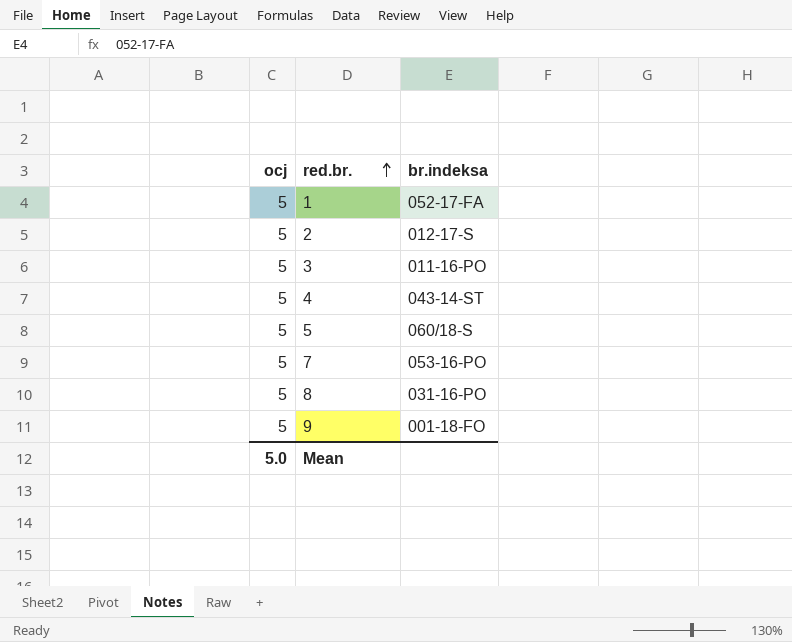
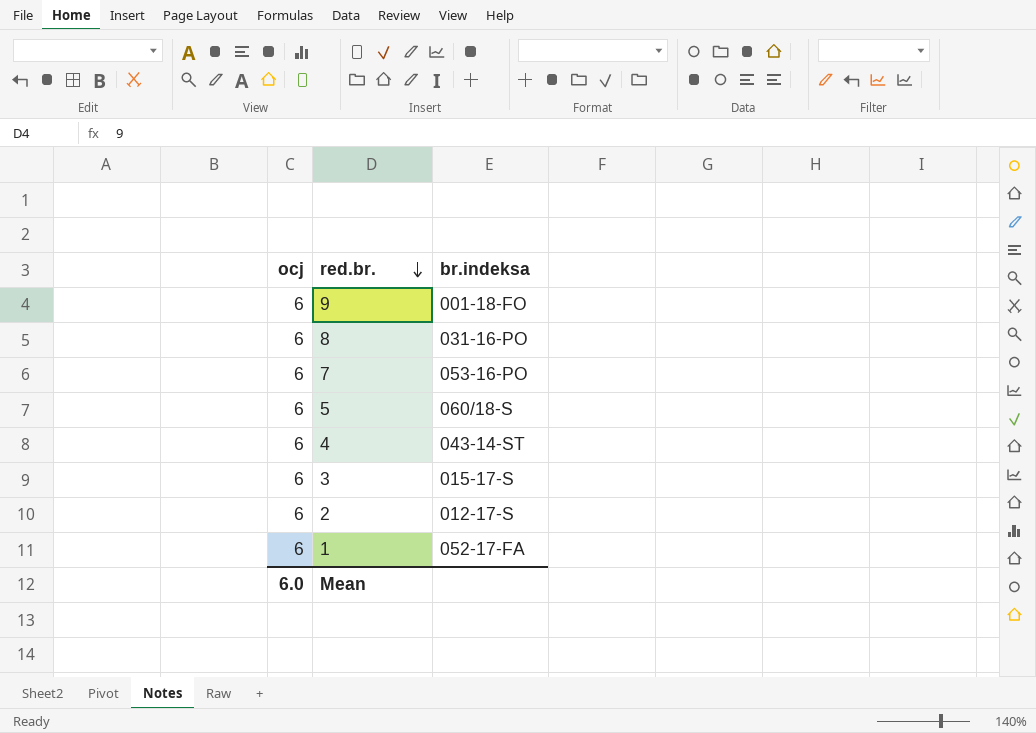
row order: red.br. ascending -> red.br. descending
9 | ocj: 5 -> 6
8 | ocj: 5 -> 6
7 | ocj: 5 -> 6
5 | ocj: 5 -> 6
4 | ocj: 5 -> 6
3 | ocj: 5 -> 6
3 | br.indeksa: 011-16-PO -> 015-17-S
2 | ocj: 5 -> 6
1 | ocj: 5 -> 6
Mean | ocj: 5.0 -> 6.0

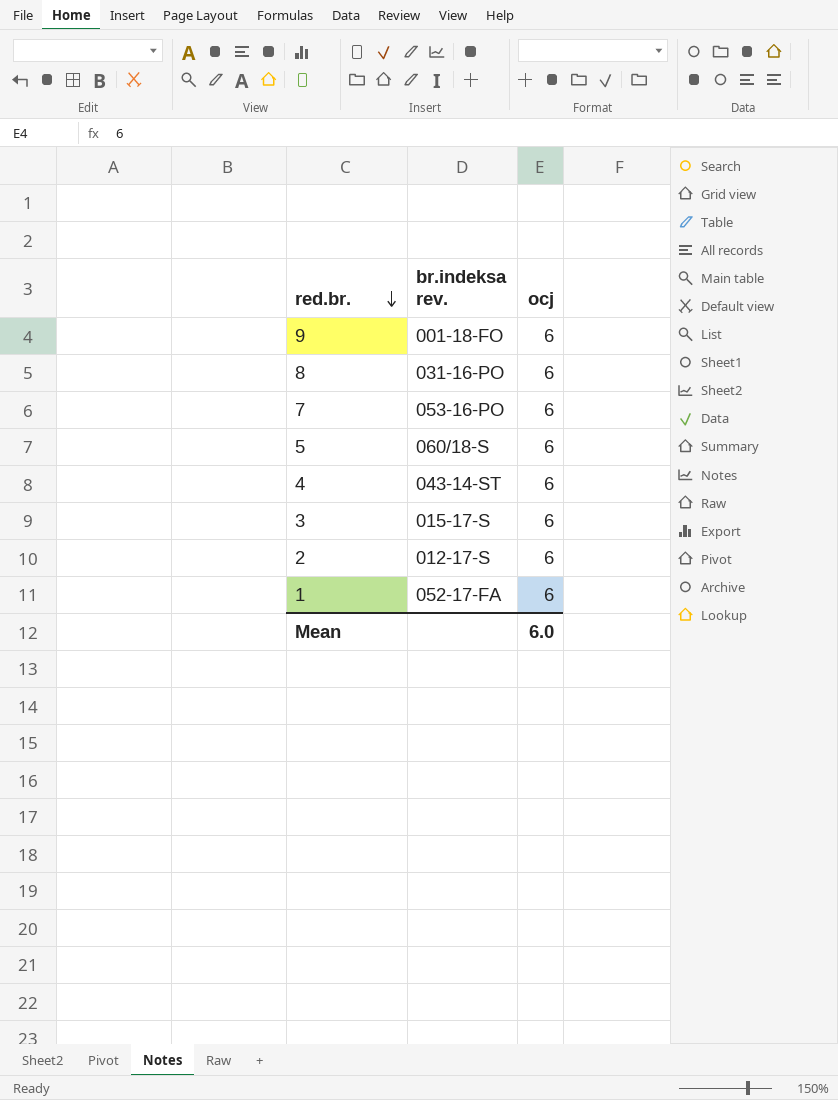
column name: br.indeksa -> br.indeksa rev.
column ocj | position: 1 -> 3

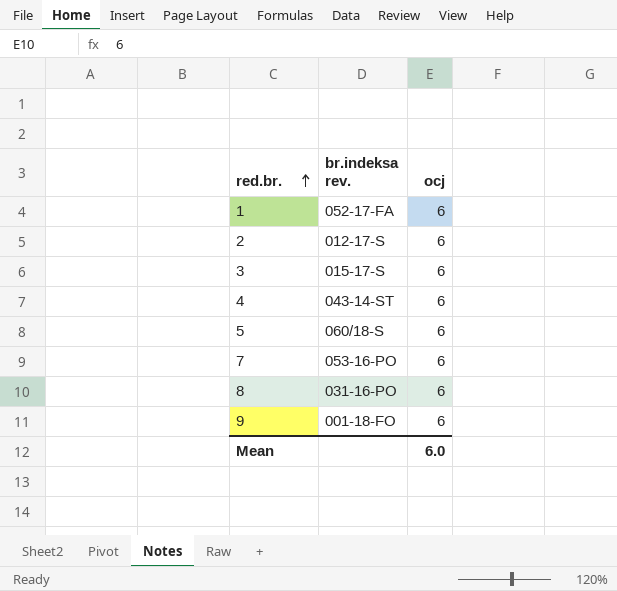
row order: red.br. descending -> red.br. ascending

